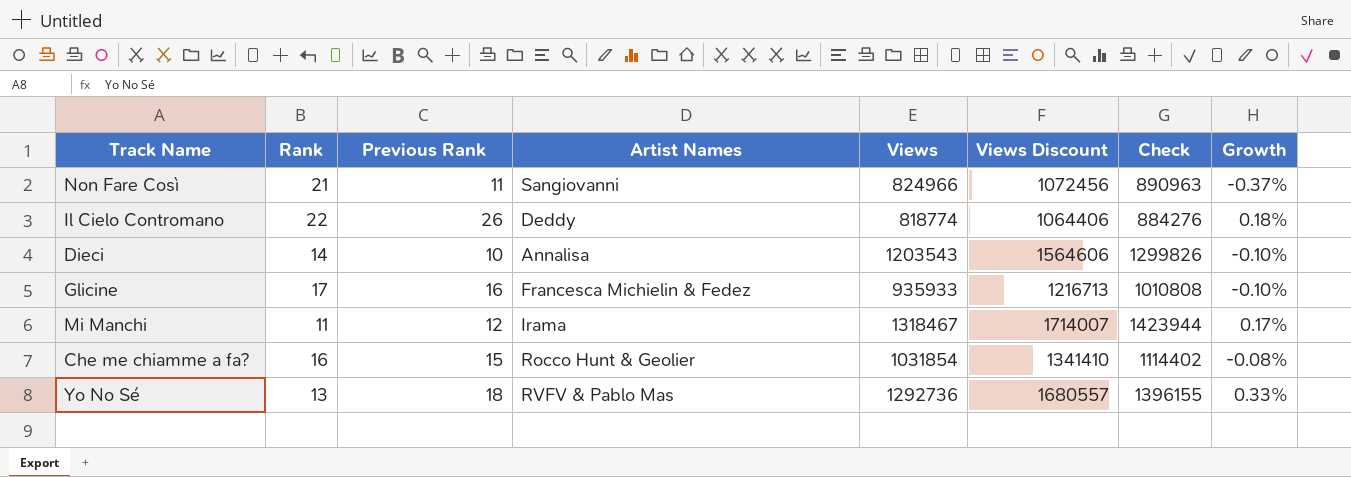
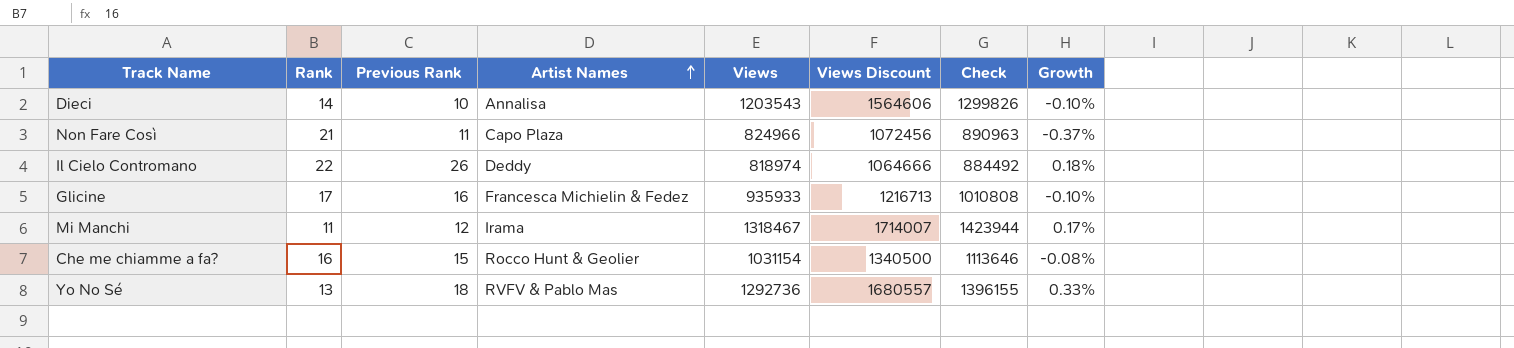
row order: none -> Artist Names ascending
Non Fare Così | Artist Names: Sangiovanni -> Capo Plaza
Il Cielo Contromano | Views: 818774 -> 818974
Il Cielo Contromano | Views Discount: 1064406 -> 1064666
Il Cielo Contromano | Check: 884276 -> 884492
Che me chiamme a fa? | Views: 1031854 -> 1031154
Che me chiamme a fa? | Views Discount: 1341410 -> 1340500
Che me chiamme a fa? | Check: 1114402 -> 1113646

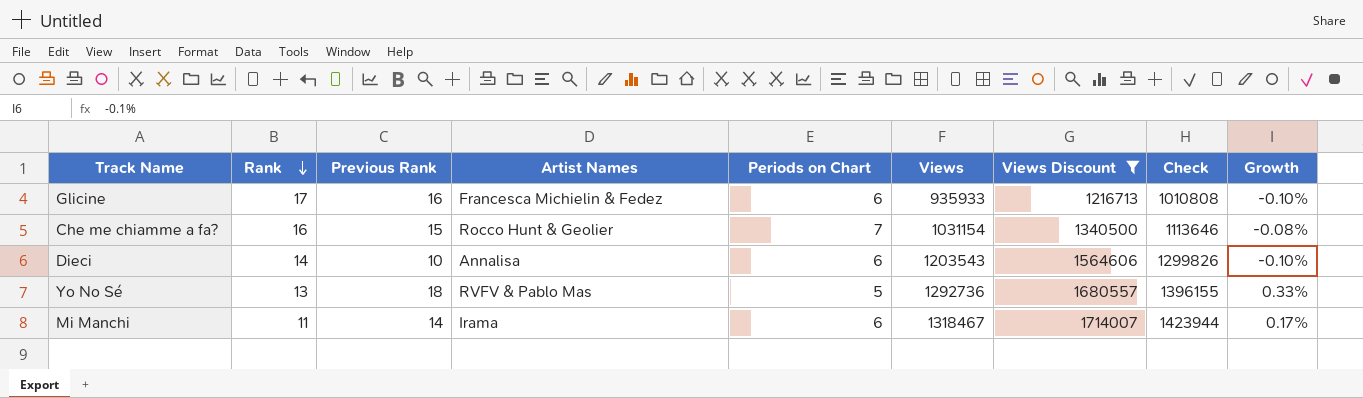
filter: none -> Views Discount >= 1216713
row order: Artist Names ascending -> Rank descending
column Periods on Chart | position: none -> 5
Mi Manchi | Previous Rank: 12 -> 14

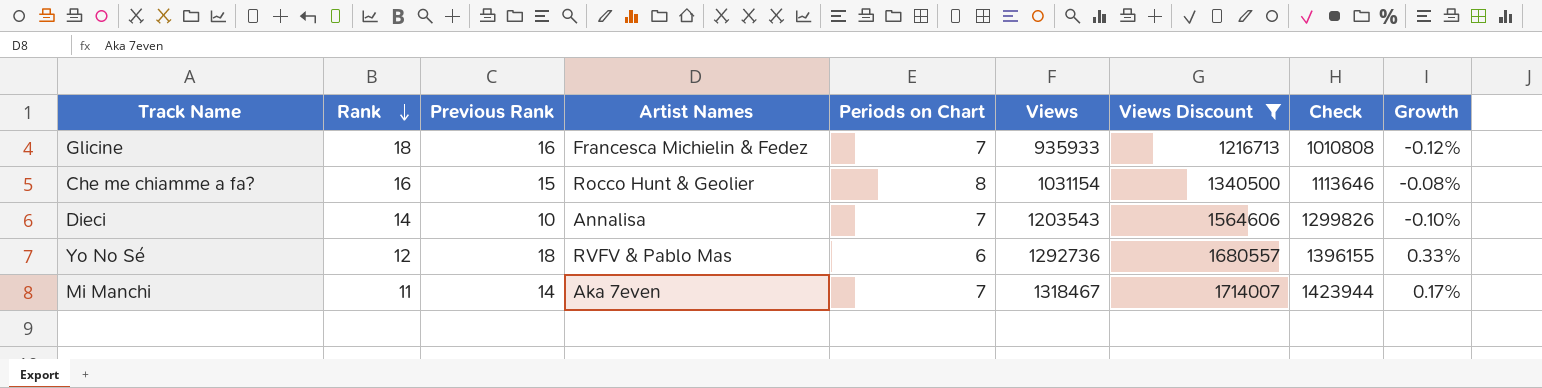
Glicine | Rank: 17 -> 18
Glicine | Periods on Chart: 6 -> 7
Glicine | Growth: -0.10% -> -0.12%
Che me chiamme a fa? | Periods on Chart: 7 -> 8
Dieci | Periods on Chart: 6 -> 7
Yo No Sé | Rank: 13 -> 12
Yo No Sé | Periods on Chart: 5 -> 6
Mi Manchi | Artist Names: Irama -> Aka 7even
Mi Manchi | Periods on Chart: 6 -> 7

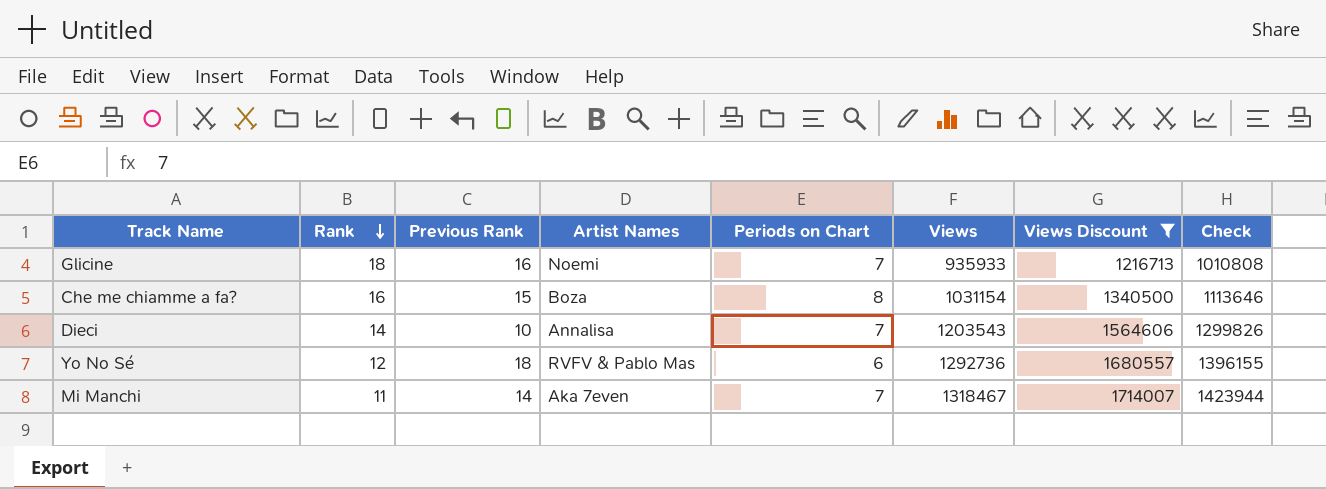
column Growth | position: 9 -> none
Glicine | Artist Names: Francesca Michielin & Fedez -> Noemi
Che me chiamme a fa? | Artist Names: Rocco Hunt & Geolier -> Boza

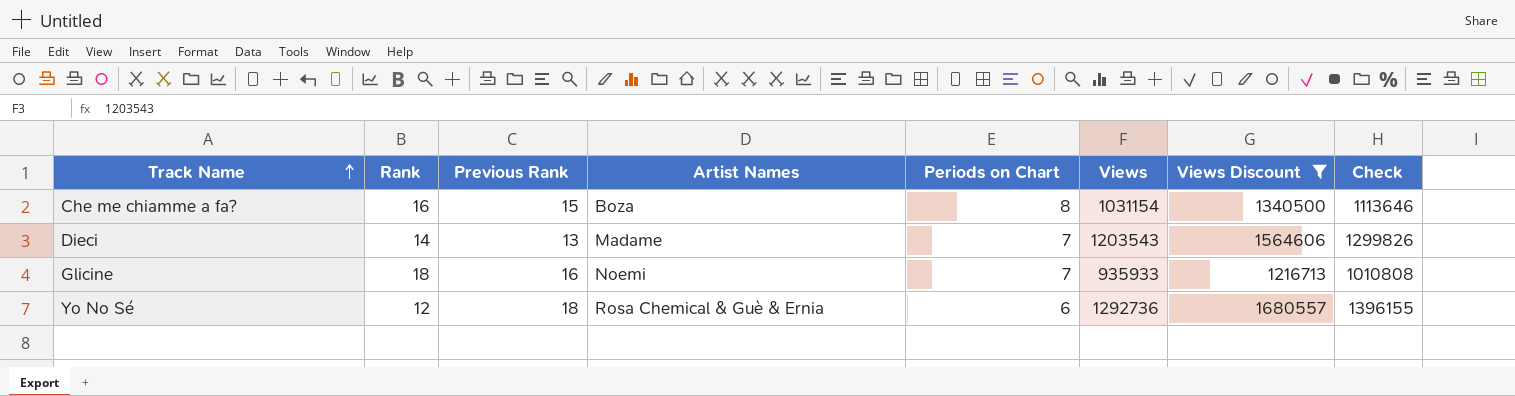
row order: Rank descending -> Track Name ascending
row Mi Manchi: 11 | 14 | Aka 7even | 7 | 1318467 | 1714007 | 1423944 -> none
Dieci | Previous Rank: 10 -> 13
Dieci | Artist Names: Annalisa -> Madame
Yo No Sé | Artist Names: RVFV & Pablo Mas -> Rosa Chemical & Guè & Ernia

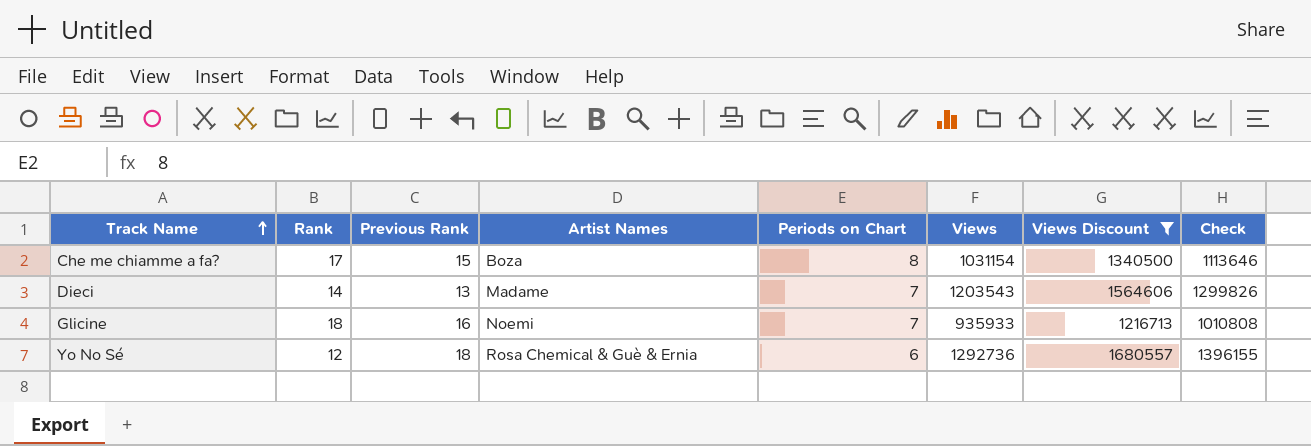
Che me chiamme a fa? | Rank: 16 -> 17

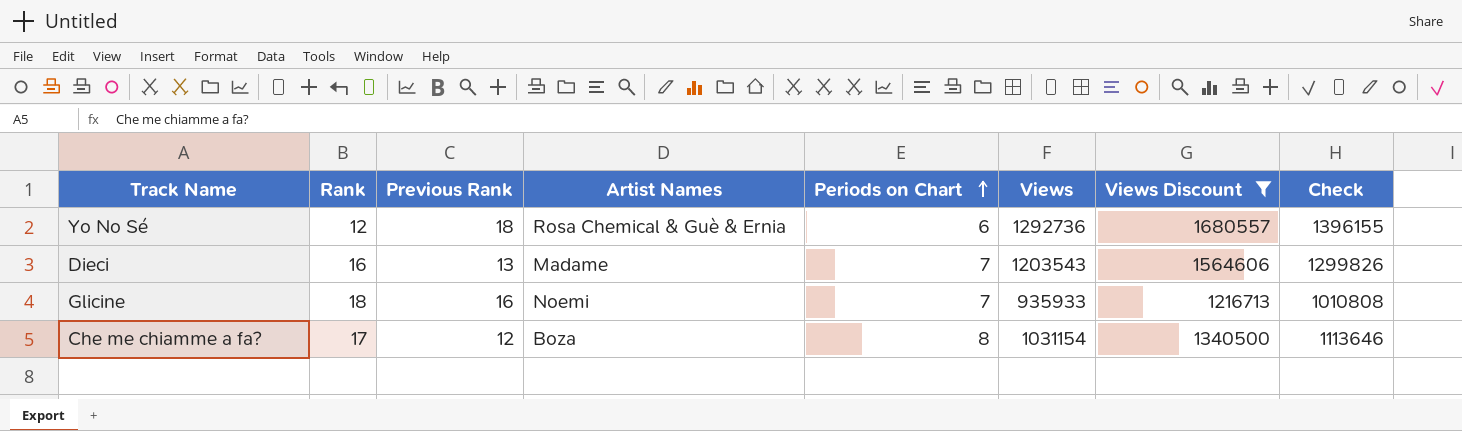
row order: Track Name ascending -> Periods on Chart ascending
Dieci | Rank: 14 -> 16
Che me chiamme a fa? | Previous Rank: 15 -> 12

